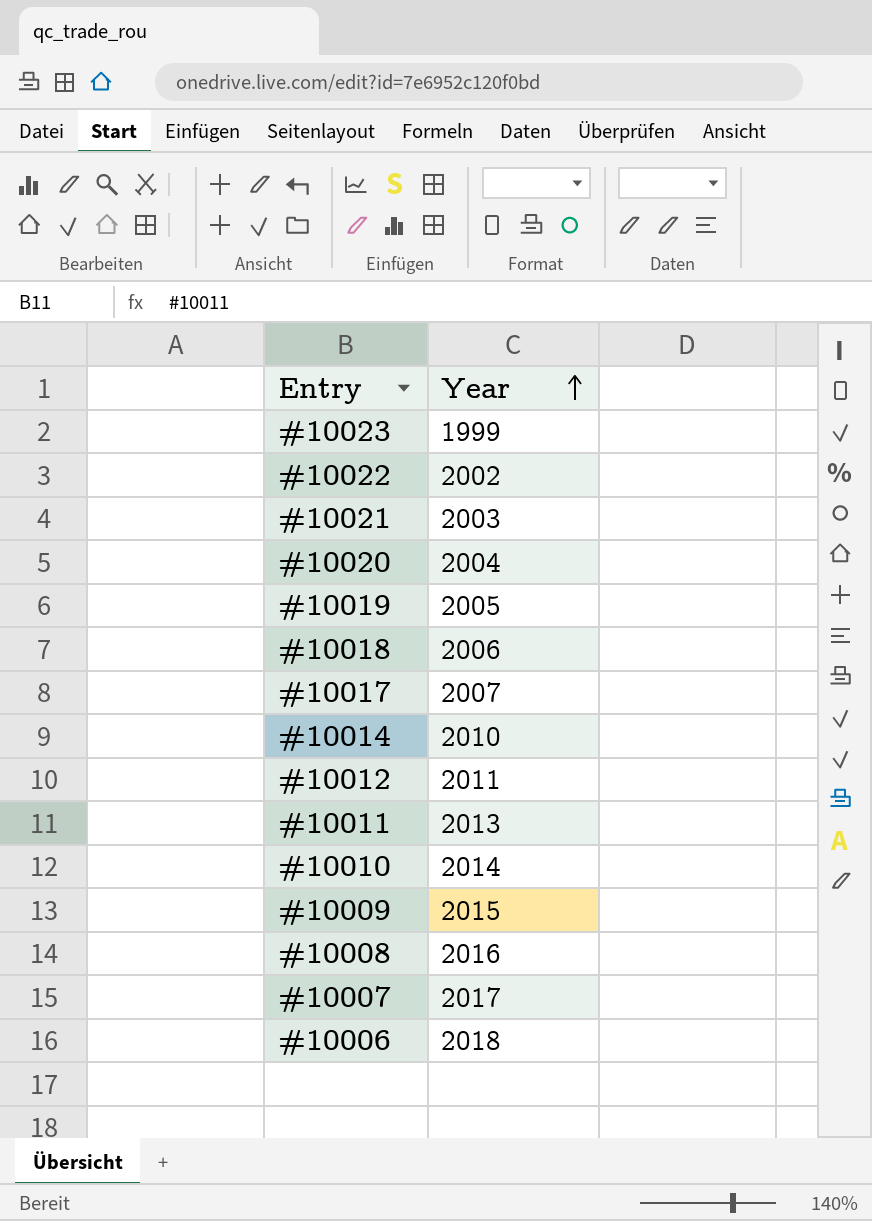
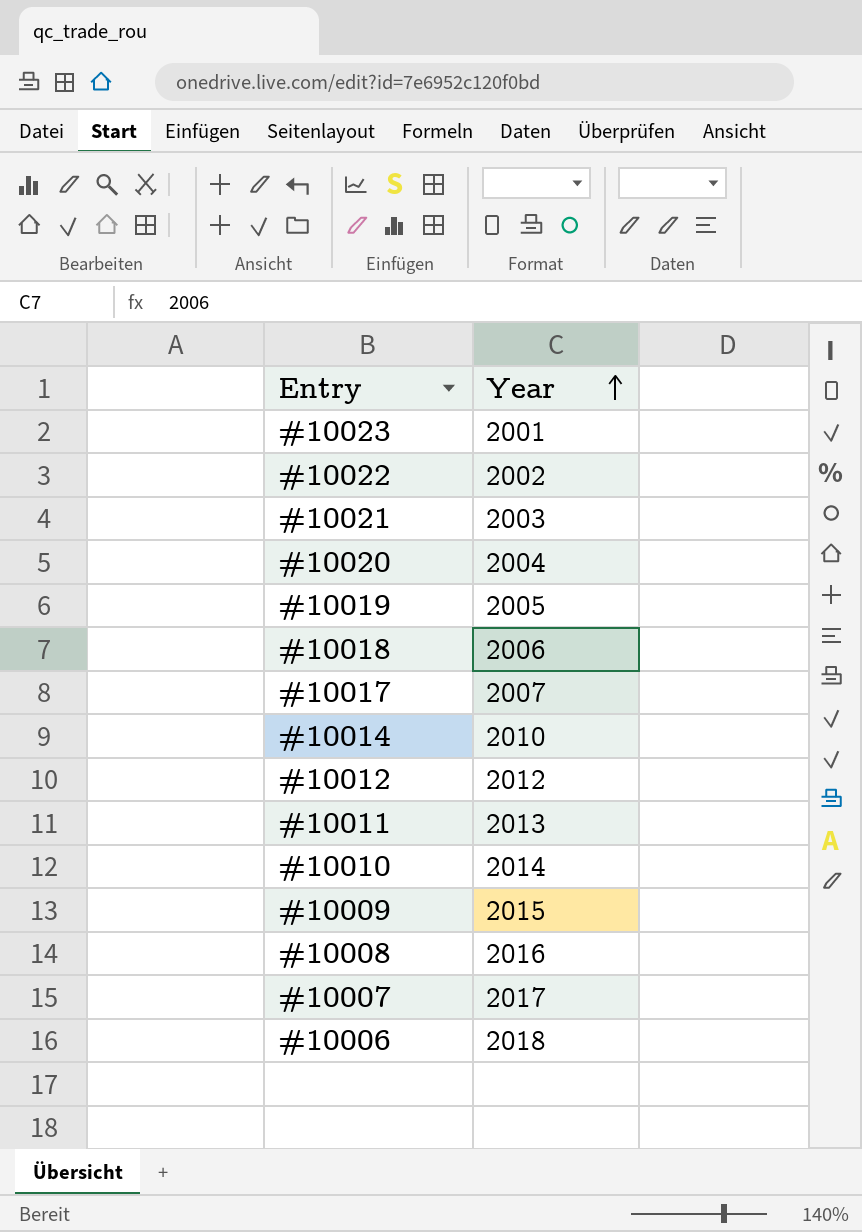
#10023 | Year: 1999 -> 2001
#10012 | Year: 2011 -> 2012

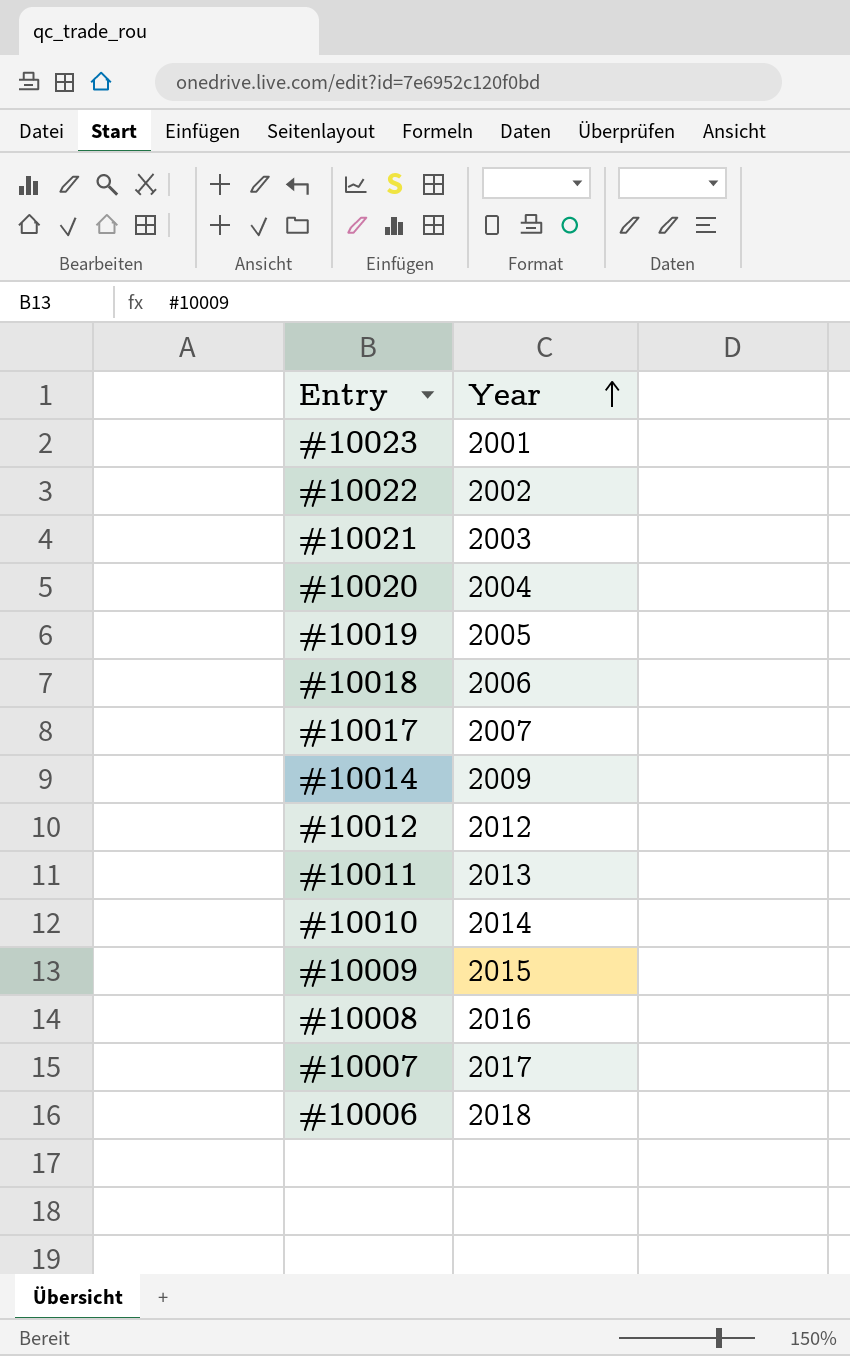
#10014 | Year: 2010 -> 2009

